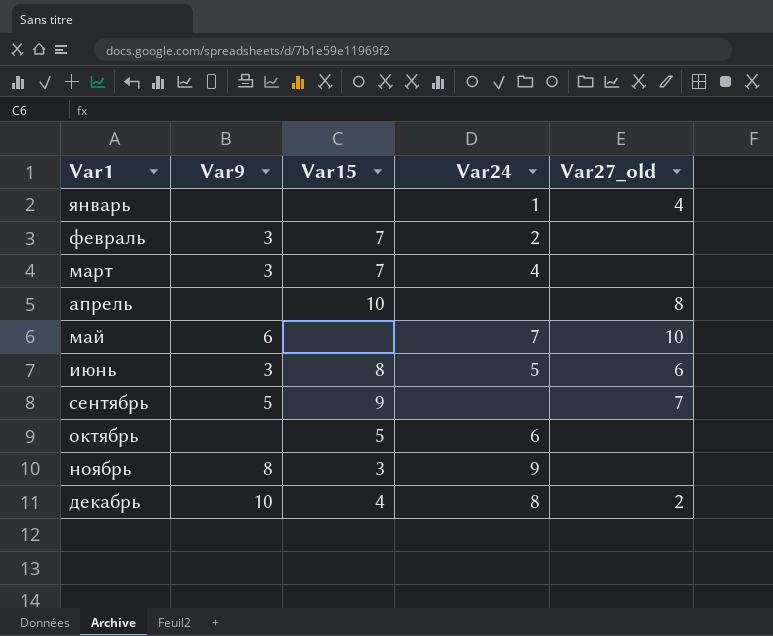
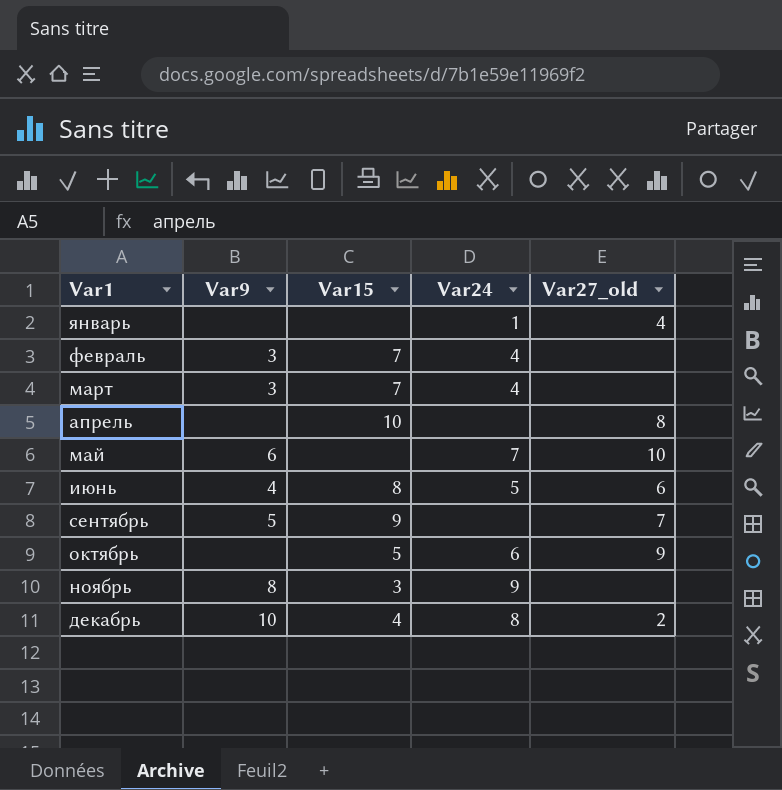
февраль | Var24: 2 -> 4
июнь | Var9: 3 -> 4
октябрь | Var27_old: none -> 9

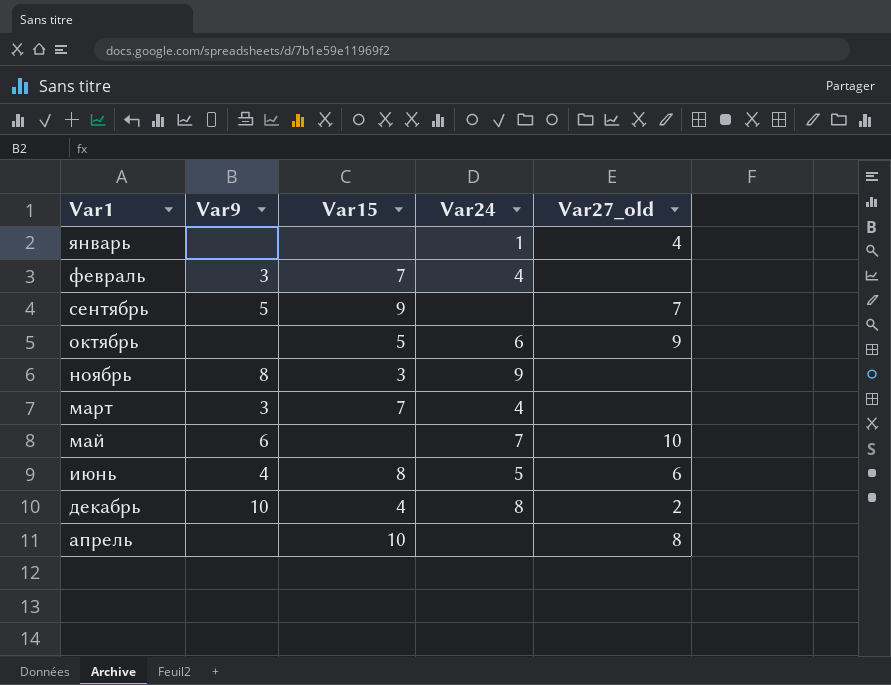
row order: none -> Var1 descending

